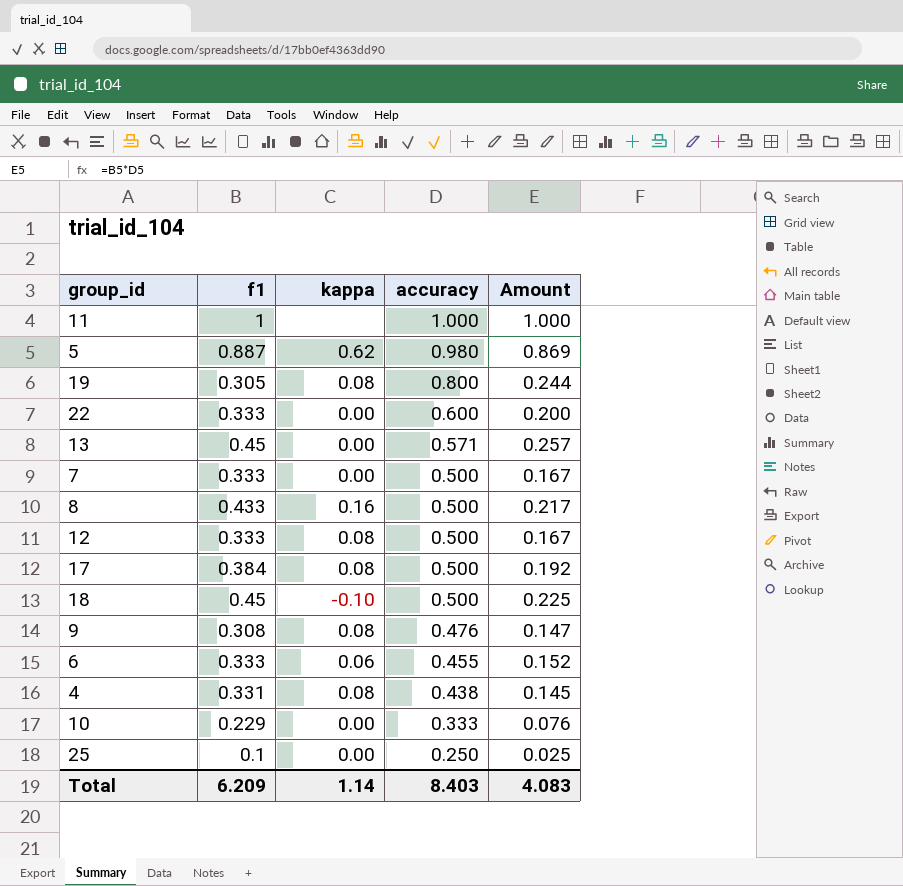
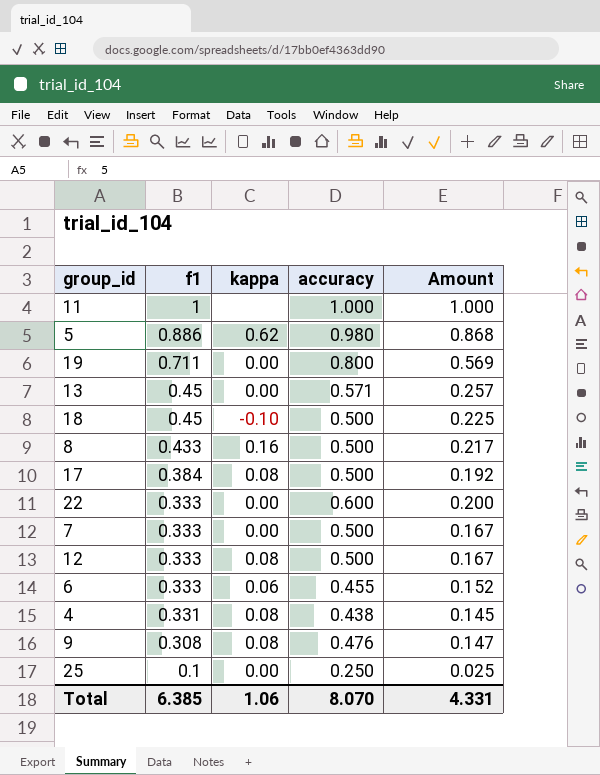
row order: accuracy descending -> f1 descending
row 10: 0.229 | 0.00 | 0.333 | 0.076 -> none
5 | f1: 0.887 -> 0.886
5 | Amount: 0.869 -> 0.868
19 | f1: 0.305 -> 0.711
19 | kappa: 0.08 -> 0.00
19 | Amount: 0.244 -> 0.569
Total | f1: 6.209 -> 6.385
Total | kappa: 1.14 -> 1.06
Total | accuracy: 8.403 -> 8.070
Total | Amount: 4.083 -> 4.331

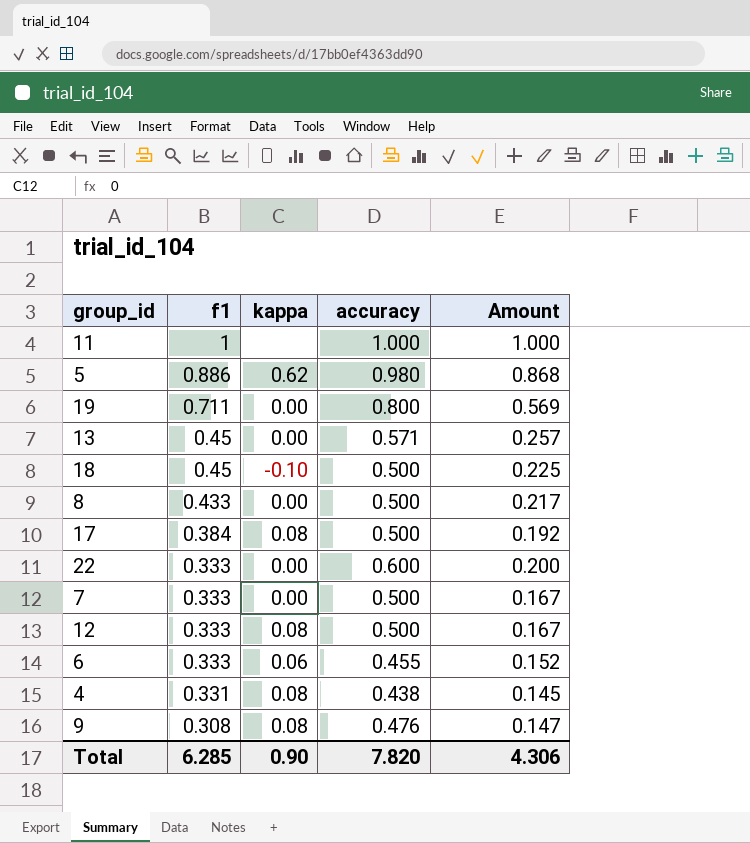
row 25: 0.1 | 0.00 | 0.250 | 0.025 -> none
8 | kappa: 0.16 -> 0.00
Total | f1: 6.385 -> 6.285
Total | kappa: 1.06 -> 0.90
Total | accuracy: 8.070 -> 7.820
Total | Amount: 4.331 -> 4.306

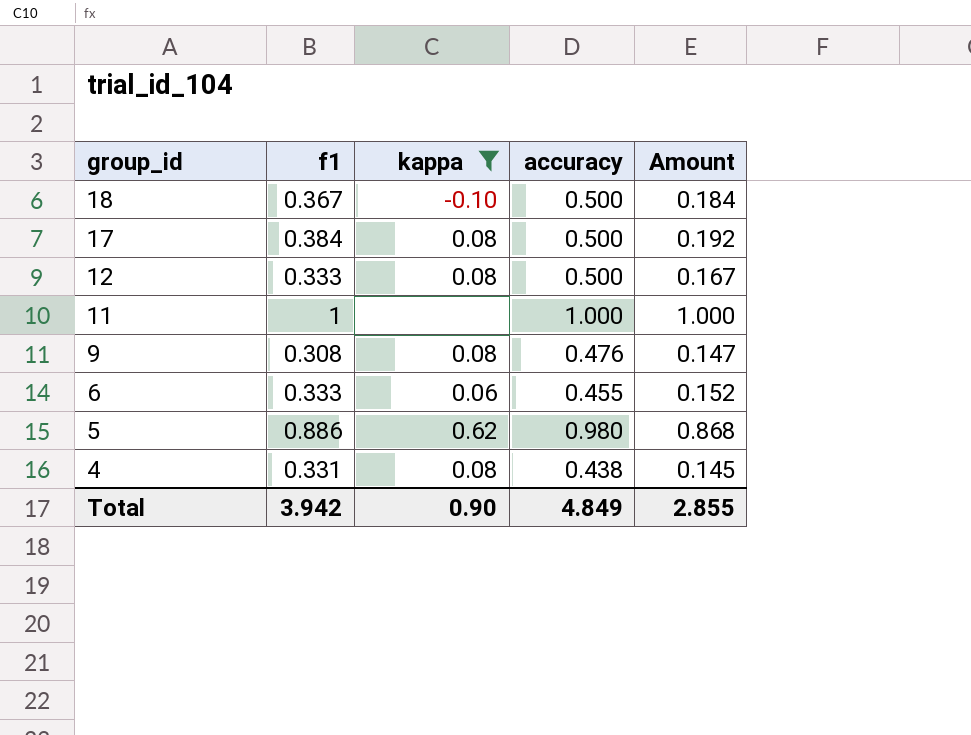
filter: none -> kappa != 0.00
row order: f1 descending -> group_id descending
18 | f1: 0.45 -> 0.367
18 | Amount: 0.225 -> 0.184
Total | f1: 6.285 -> 3.942
Total | accuracy: 7.820 -> 4.849
Total | Amount: 4.306 -> 2.855

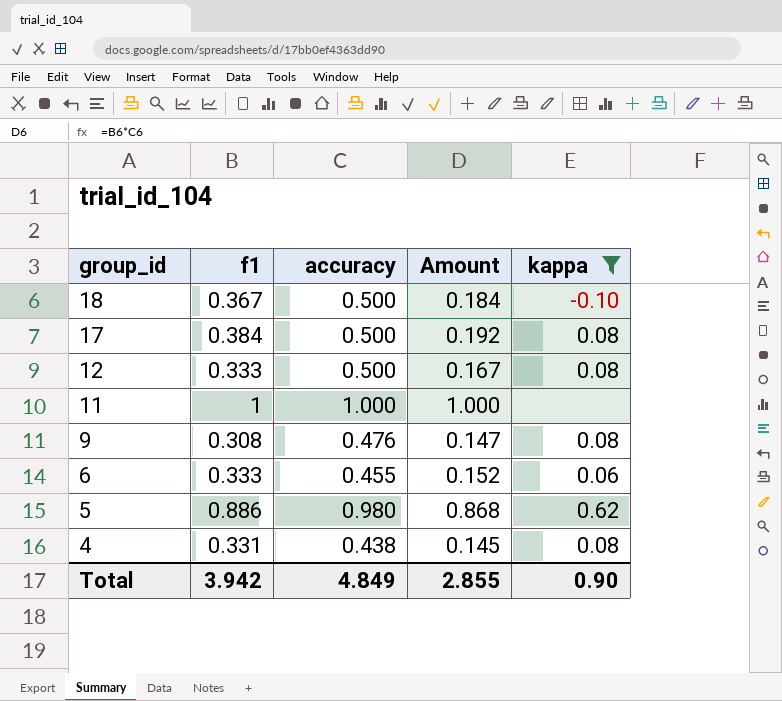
column kappa | position: 3 -> 5

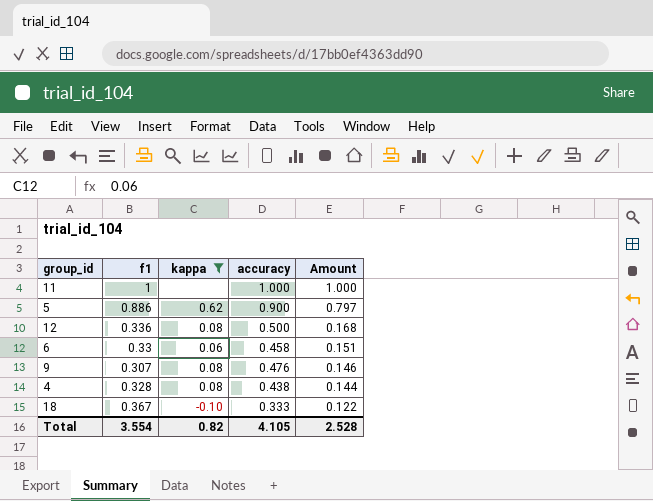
row order: group_id descending -> Amount descending
column kappa | position: 5 -> 3
row 17: 0.384 | 0.500 | 0.192 | 0.08 -> none
5 | accuracy: 0.980 -> 0.900
5 | Amount: 0.868 -> 0.797
12 | f1: 0.333 -> 0.336
12 | Amount: 0.167 -> 0.168
6 | f1: 0.333 -> 0.33
6 | accuracy: 0.455 -> 0.458
6 | Amount: 0.152 -> 0.151
9 | f1: 0.308 -> 0.307
9 | Amount: 0.147 -> 0.146
4 | f1: 0.331 -> 0.328
4 | Amount: 0.145 -> 0.144
18 | accuracy: 0.500 -> 0.333
18 | Amount: 0.184 -> 0.122
Total | f1: 3.942 -> 3.554
Total | kappa: 0.90 -> 0.82
Total | accuracy: 4.849 -> 4.105
Total | Amount: 2.855 -> 2.528

